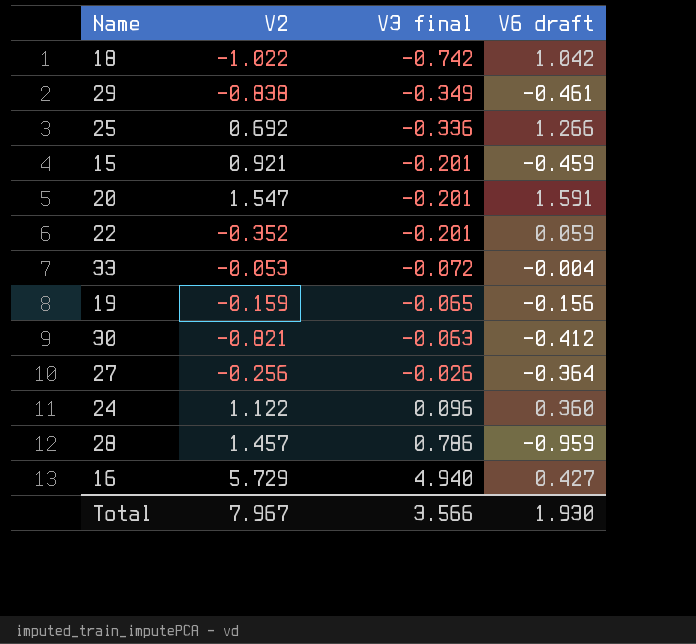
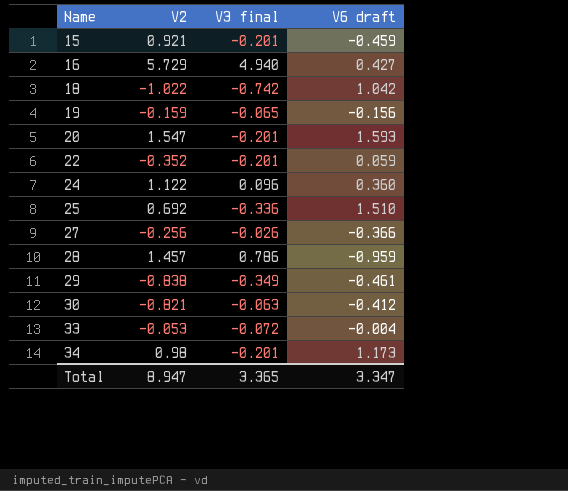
row order: V3 final ascending -> Name ascending
20 | V6 draft: 1.591 -> 1.593
25 | V6 draft: 1.266 -> 1.510
27 | V6 draft: -0.364 -> -0.366
row 34: none -> 0.98 | -0.201 | 1.173
Total | V2: 7.967 -> 8.947
Total | V3 final: 3.566 -> 3.365
Total | V6 draft: 1.930 -> 3.347

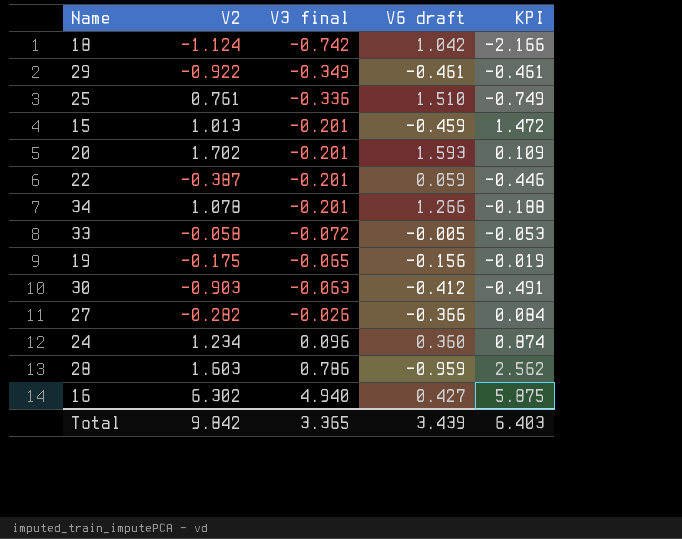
row order: Name ascending -> V3 final ascending
column KPI | formula: none -> [V2] - [V6 draft]
18 | V2: -1.022 -> -1.124
29 | V2: -0.838 -> -0.922
25 | V2: 0.692 -> 0.761
15 | V2: 0.921 -> 1.013
20 | V2: 1.547 -> 1.702
22 | V2: -0.352 -> -0.387
34 | V2: 0.98 -> 1.078
34 | V6 draft: 1.173 -> 1.266
33 | V2: -0.053 -> -0.058
33 | V6 draft: -0.004 -> -0.005
19 | V2: -0.159 -> -0.175
30 | V2: -0.821 -> -0.903
27 | V2: -0.256 -> -0.282
24 | V2: 1.122 -> 1.234
28 | V2: 1.457 -> 1.603
16 | V2: 5.729 -> 6.302
Total | V2: 8.947 -> 9.842
Total | V6 draft: 3.347 -> 3.439

